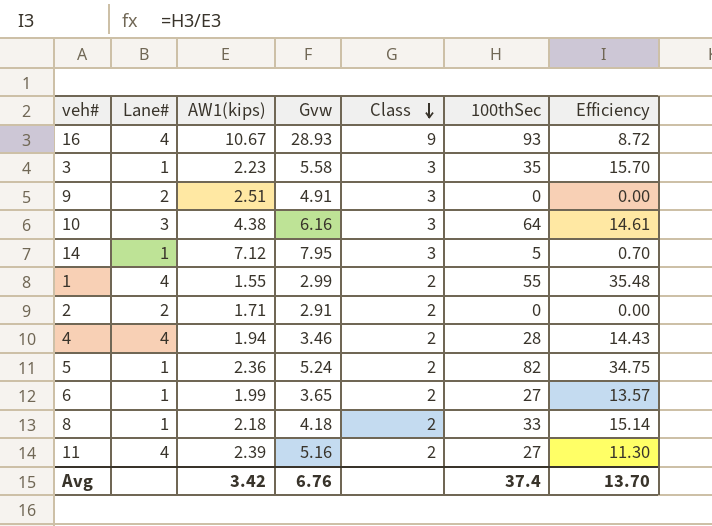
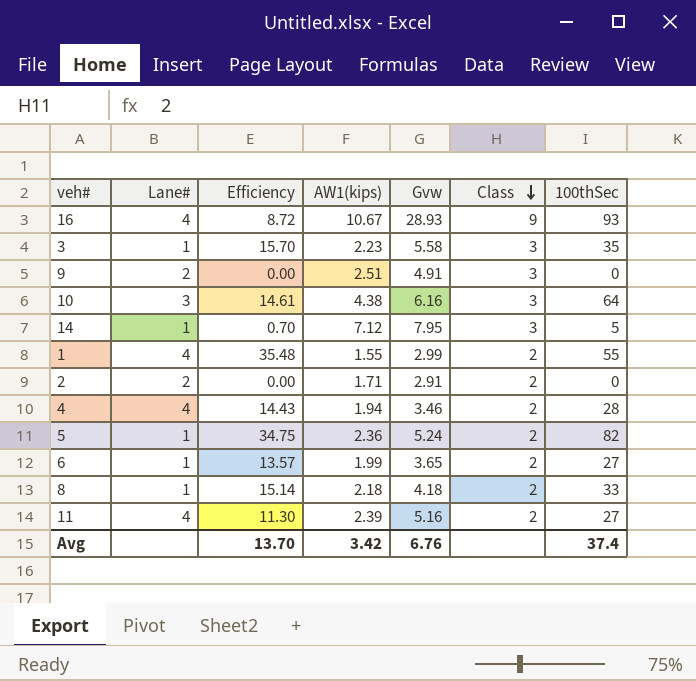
column Efficiency | position: 7 -> 3

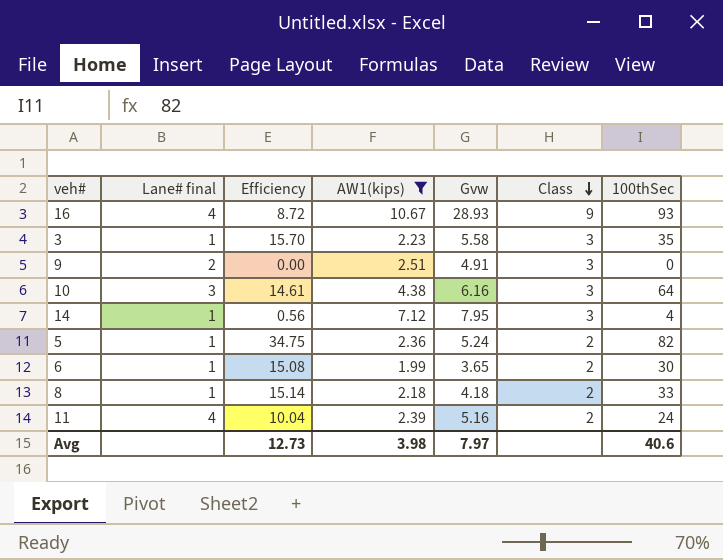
filter: none -> AW1(kips) >= 1.99
column name: Lane# -> Lane# final
14 | Efficiency: 0.70 -> 0.56
14 | 100thSec: 5 -> 4
6 | Efficiency: 13.57 -> 15.08
6 | 100thSec: 27 -> 30
11 | Efficiency: 11.30 -> 10.04
11 | 100thSec: 27 -> 24
Avg | Efficiency: 13.70 -> 12.73
Avg | AW1(kips): 3.42 -> 3.98
Avg | Gvw: 6.76 -> 7.97
Avg | 100thSec: 37.4 -> 40.6

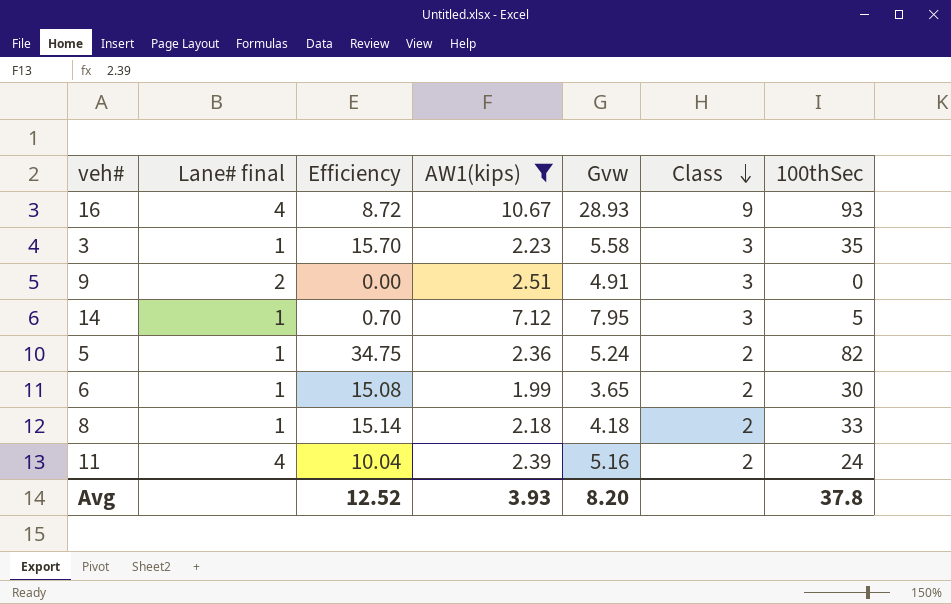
row 10: 3 | 14.61 | 4.38 | 6.16 | 3 | 64 -> none
14 | Efficiency: 0.56 -> 0.70
14 | 100thSec: 4 -> 5
Avg | Efficiency: 12.73 -> 12.52
Avg | AW1(kips): 3.98 -> 3.93
Avg | Gvw: 7.97 -> 8.20
Avg | 100thSec: 40.6 -> 37.8

